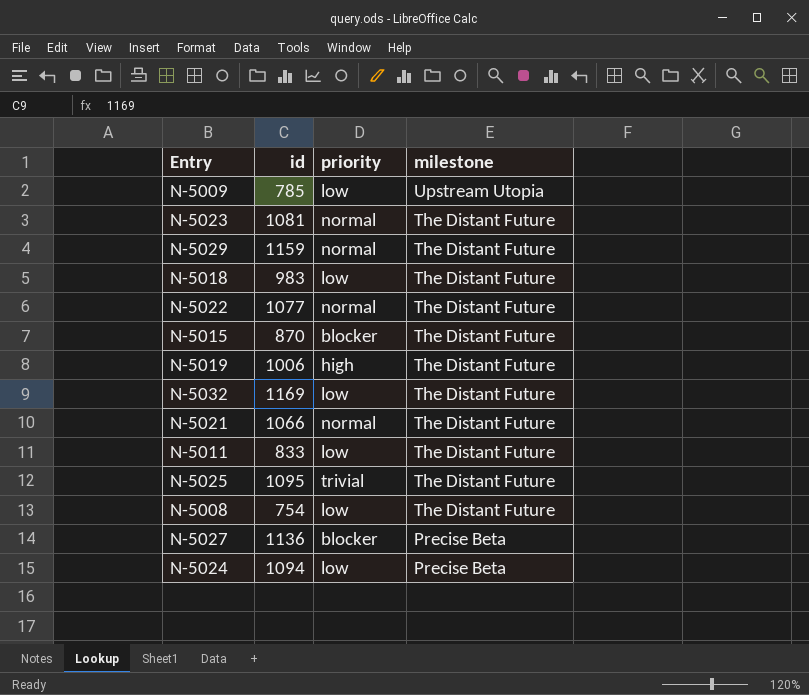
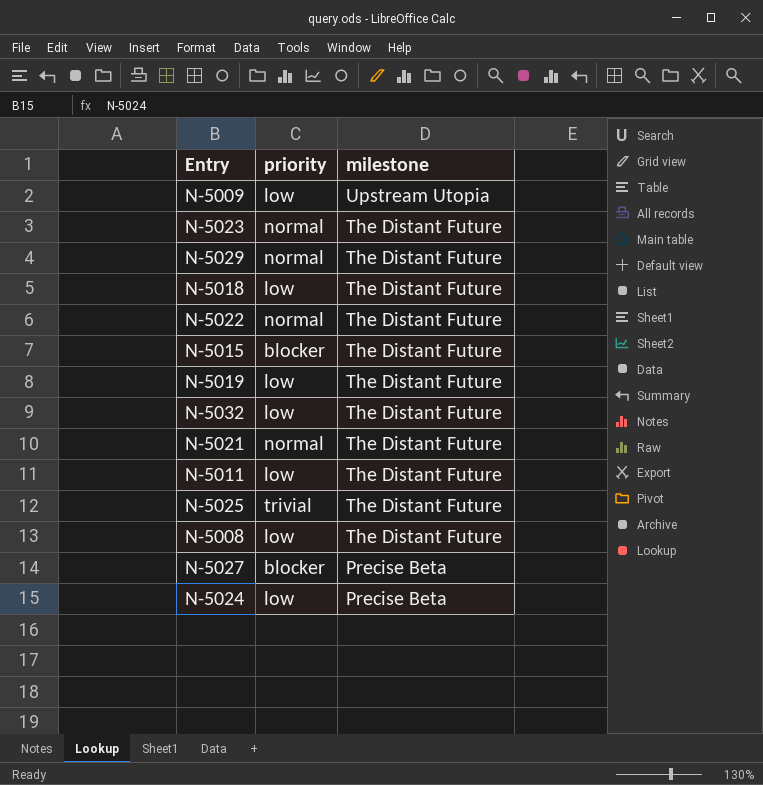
column id | position: 2 -> none
N-5019 | priority: high -> low

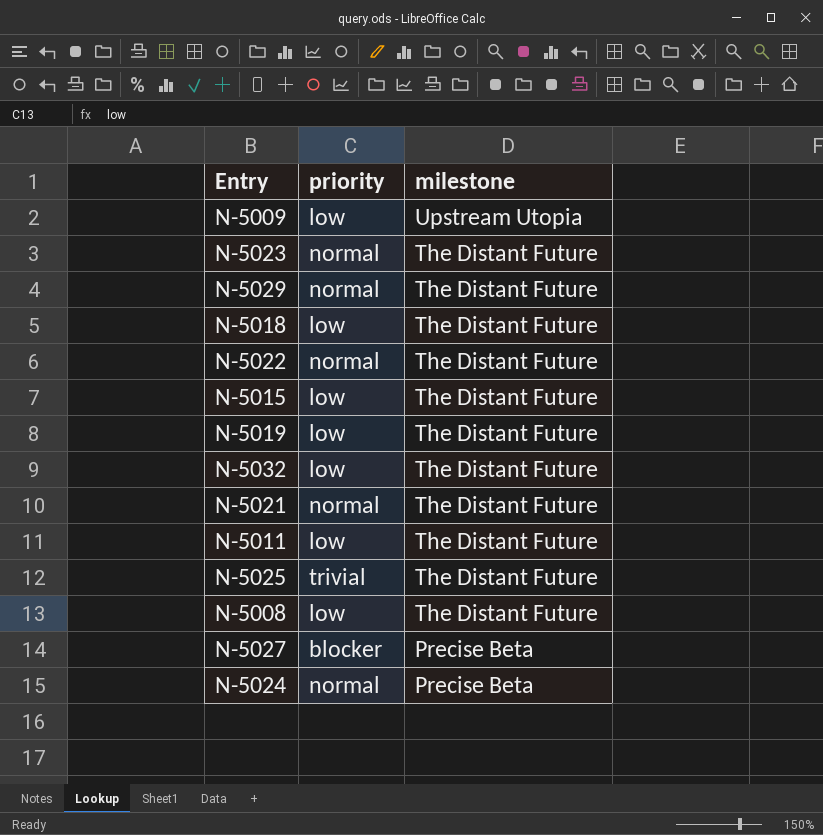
N-5015 | priority: blocker -> low
N-5024 | priority: low -> normal

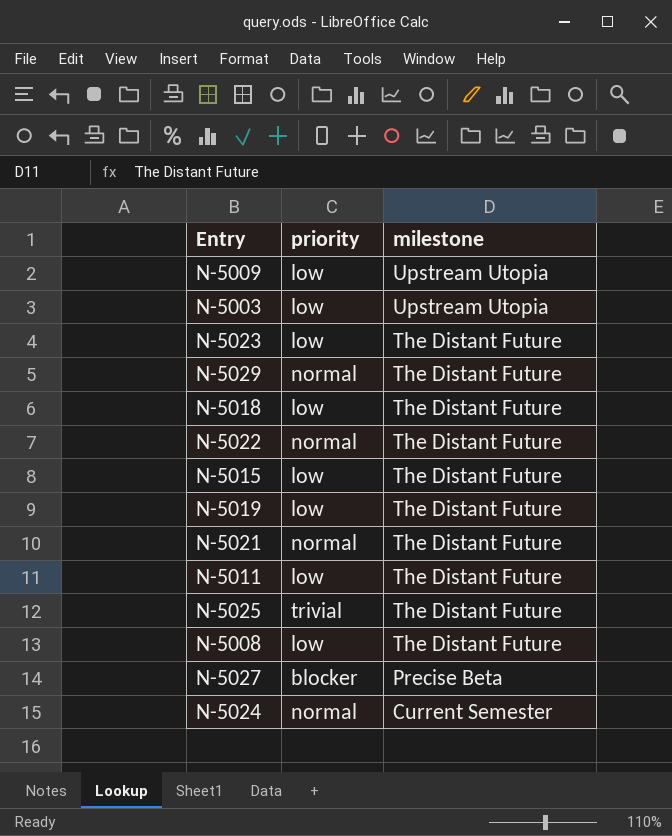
row N-5032: low | The Distant Future -> none
row N-5003: none -> low | Upstream Utopia
N-5023 | priority: normal -> low
N-5024 | milestone: Precise Beta -> Current Semester

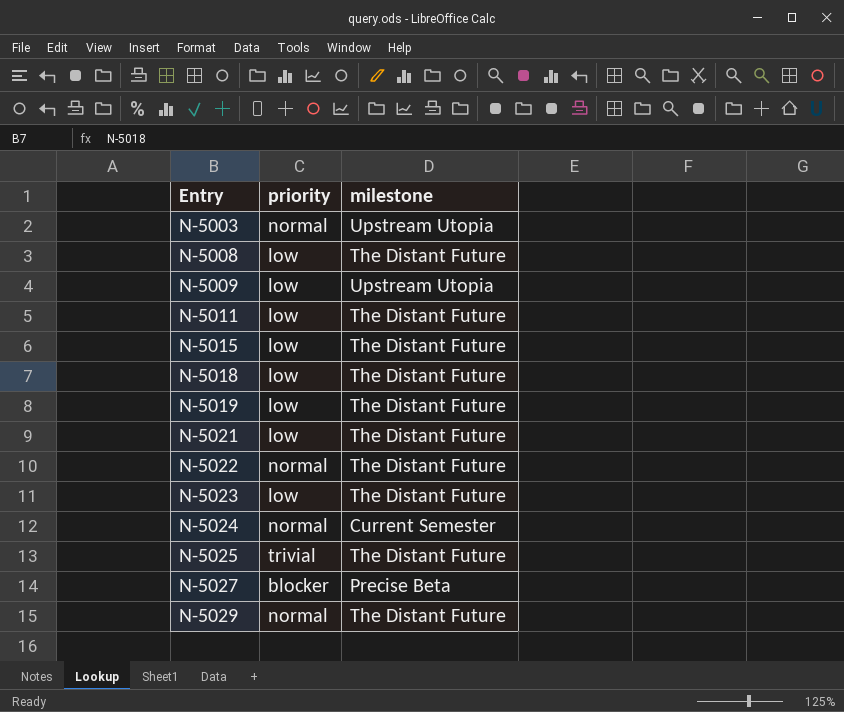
row order: milestone descending -> Entry ascending
N-5003 | priority: low -> normal
N-5021 | priority: normal -> low

